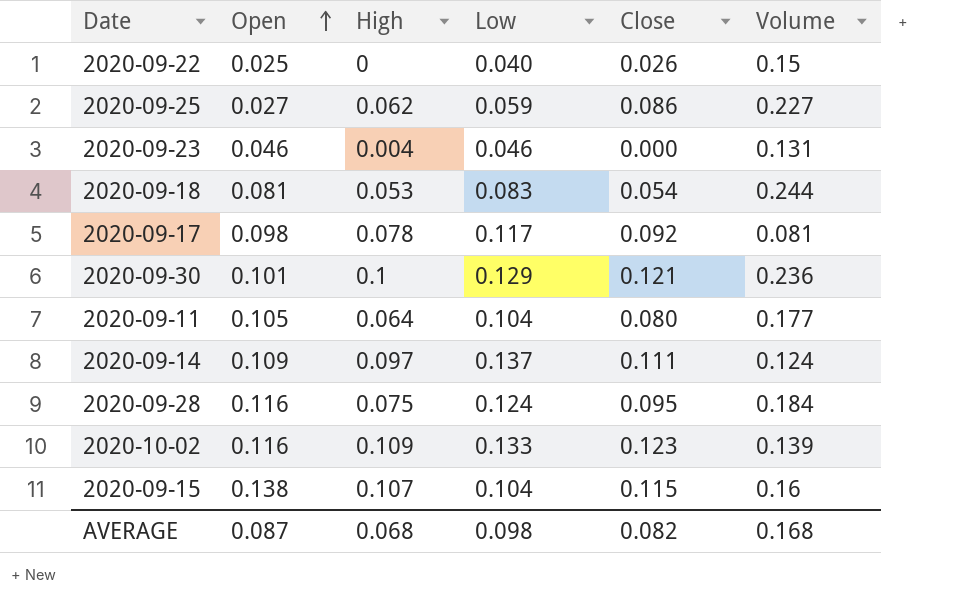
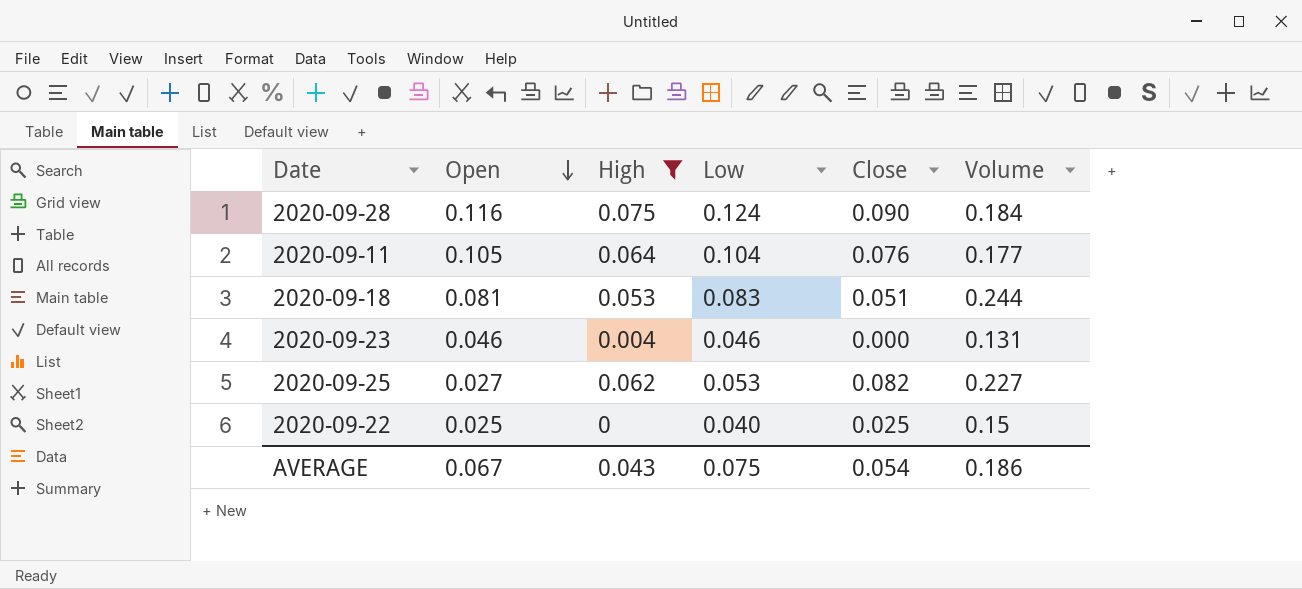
filter: none -> High <= 0.075
row order: Open ascending -> Open descending
2020-09-28 | Close: 0.095 -> 0.090
2020-09-11 | Close: 0.080 -> 0.076
2020-09-18 | Close: 0.054 -> 0.051
2020-09-25 | Low: 0.059 -> 0.053
2020-09-25 | Close: 0.086 -> 0.082
2020-09-22 | Close: 0.026 -> 0.025
AVERAGE | Open: 0.087 -> 0.067
AVERAGE | High: 0.068 -> 0.043
AVERAGE | Low: 0.098 -> 0.075
AVERAGE | Close: 0.082 -> 0.054
AVERAGE | Volume: 0.168 -> 0.186

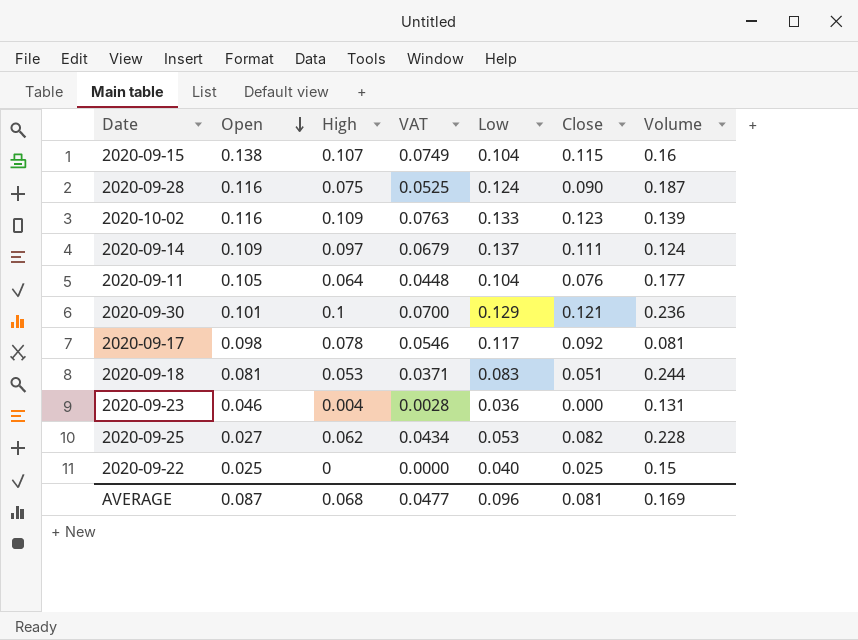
filter: High <= 0.075 -> none
column VAT | formula: none -> [High] * 0.7
2020-09-28 | Volume: 0.184 -> 0.187
2020-09-23 | Low: 0.046 -> 0.036
2020-09-25 | Volume: 0.227 -> 0.228
AVERAGE | Open: 0.067 -> 0.087
AVERAGE | High: 0.043 -> 0.068
AVERAGE | Low: 0.075 -> 0.096
AVERAGE | Close: 0.054 -> 0.081
AVERAGE | Volume: 0.186 -> 0.169

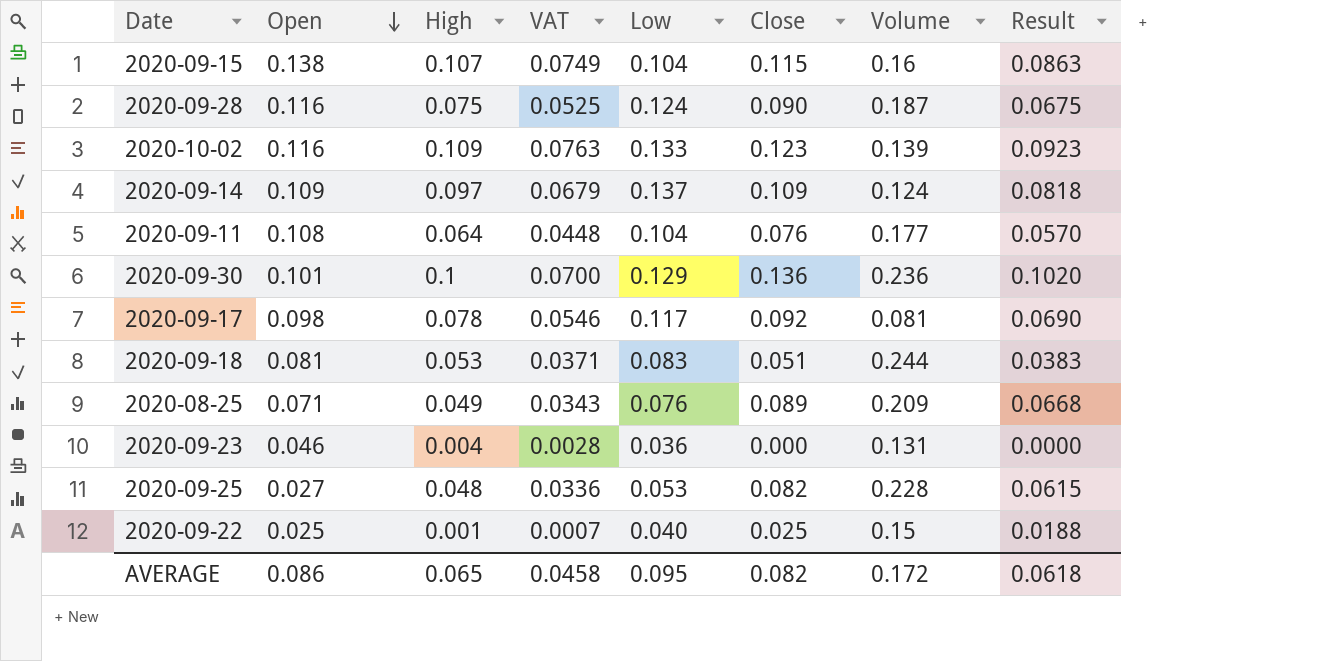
column Result | formula: none -> [Close] * 0.75
2020-09-14 | Close: 0.111 -> 0.109
2020-09-11 | Open: 0.105 -> 0.108
2020-09-30 | Close: 0.121 -> 0.136
row 2020-08-25: none -> 0.071 | 0.049 | 0.0343 | 0.076 | 0.089 | 0.209 | 0.0668
2020-09-25 | High: 0.062 -> 0.048
2020-09-25 | VAT: 0.0434 -> 0.0336
2020-09-22 | High: 0 -> 0.001
2020-09-22 | VAT: 0.0000 -> 0.0007
AVERAGE | Open: 0.087 -> 0.086
AVERAGE | High: 0.068 -> 0.065
AVERAGE | VAT: 0.0477 -> 0.0458
AVERAGE | Low: 0.096 -> 0.095
AVERAGE | Close: 0.081 -> 0.082
AVERAGE | Volume: 0.169 -> 0.172

